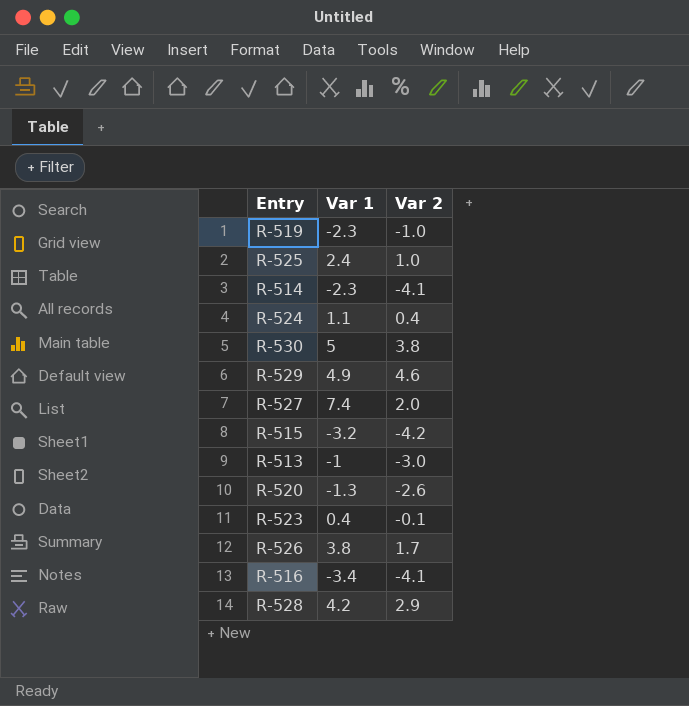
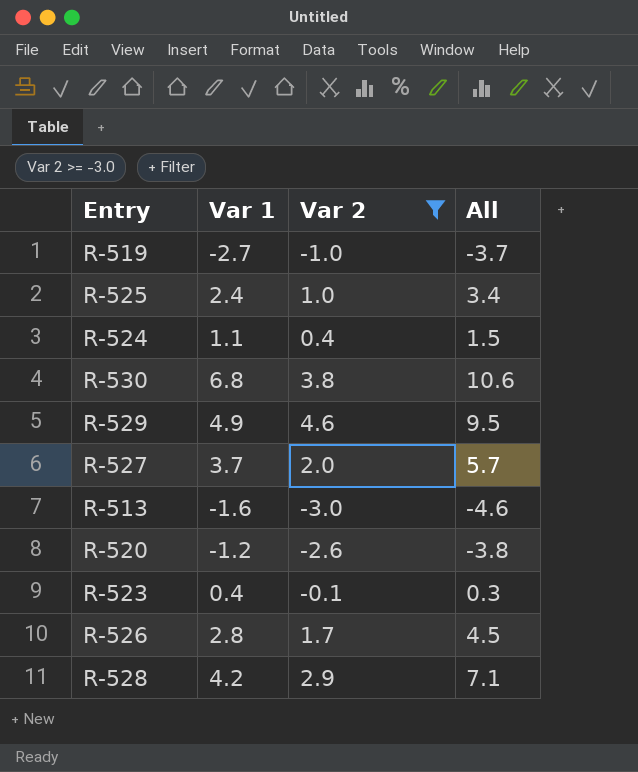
filter: none -> Var 2 >= -3.0
column All | formula: none -> [Var 1] + [Var 2]
R-519 | Var 1: -2.3 -> -2.7
R-530 | Var 1: 5 -> 6.8
R-527 | Var 1: 7.4 -> 3.7
R-513 | Var 1: -1 -> -1.6
R-520 | Var 1: -1.3 -> -1.2
R-526 | Var 1: 3.8 -> 2.8

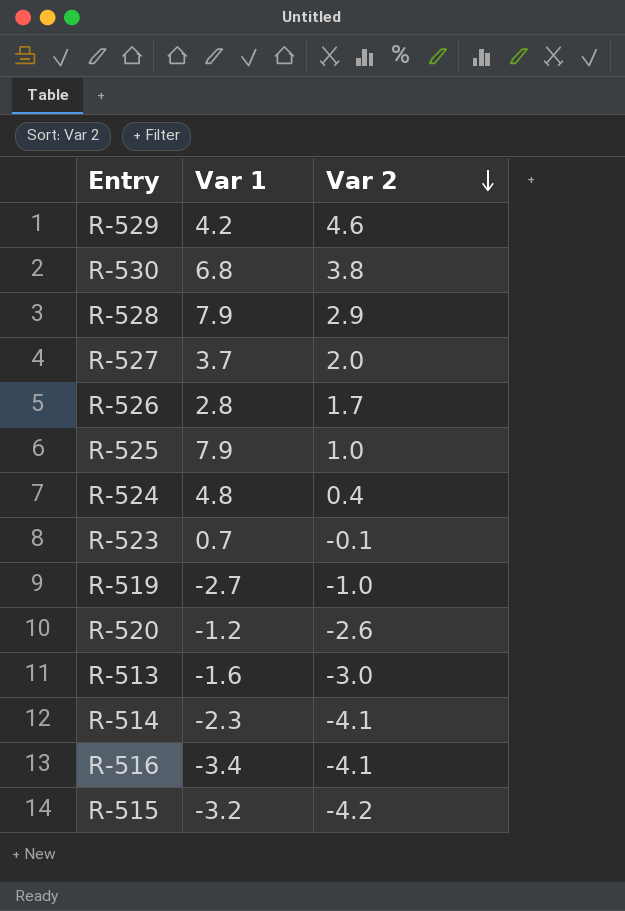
filter: Var 2 >= -3.0 -> none
row order: none -> Var 2 descending
column All | formula: [Var 1] + [Var 2] -> none
R-529 | Var 1: 4.9 -> 4.2
R-528 | Var 1: 4.2 -> 7.9
R-525 | Var 1: 2.4 -> 7.9
R-524 | Var 1: 1.1 -> 4.8
R-523 | Var 1: 0.4 -> 0.7

